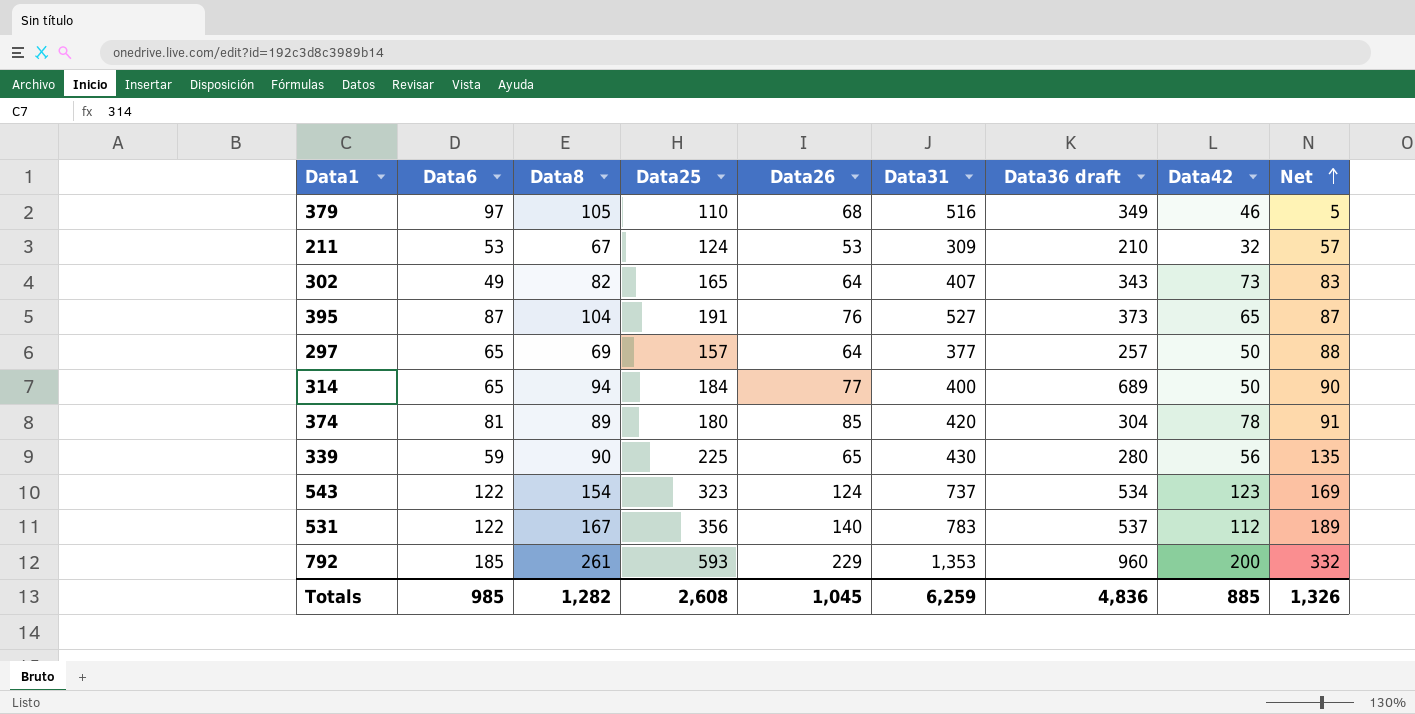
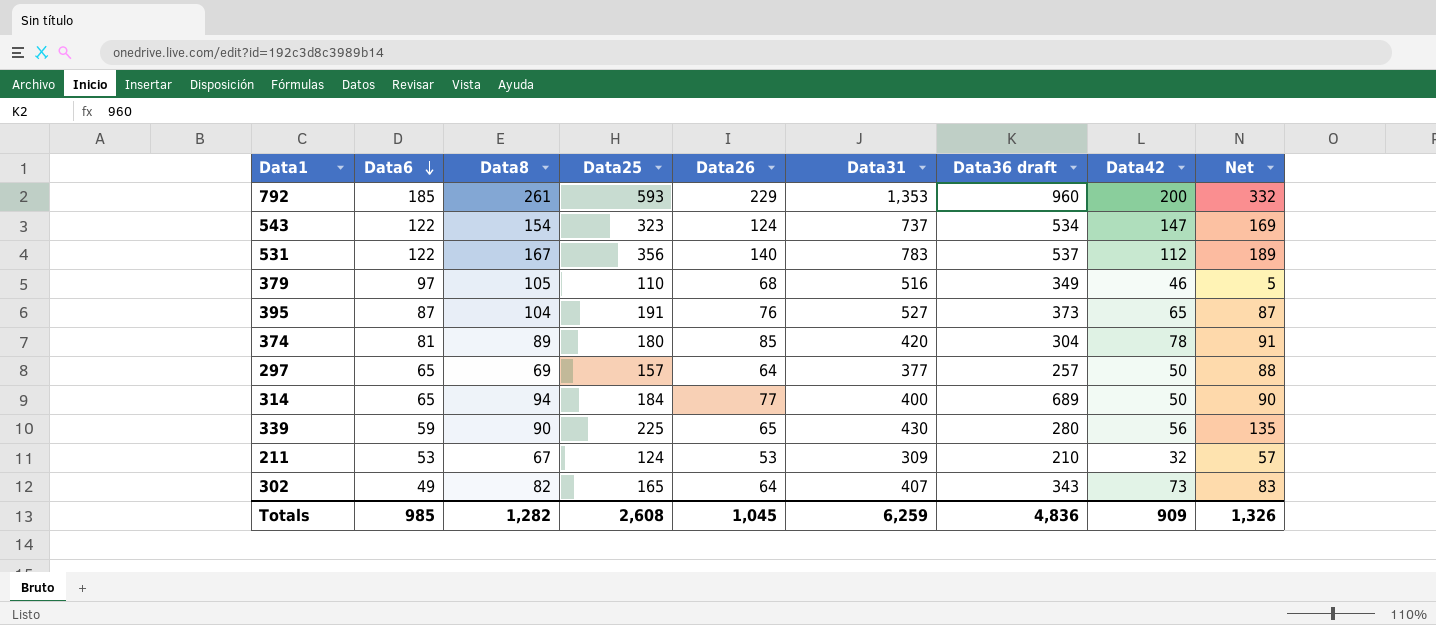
row order: Net ascending -> Data6 descending
543 | Data42: 123 -> 147
Totals | Data42: 885 -> 909

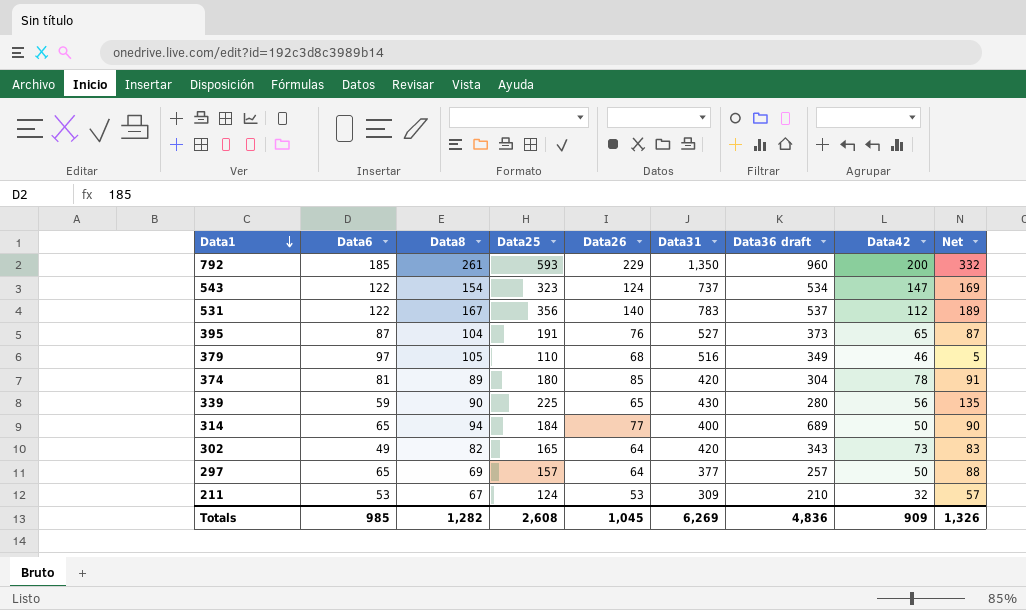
row order: Data6 descending -> Data1 descending
792 | Data31: 1,353 -> 1,350
302 | Data31: 407 -> 420
Totals | Data31: 6,259 -> 6,269

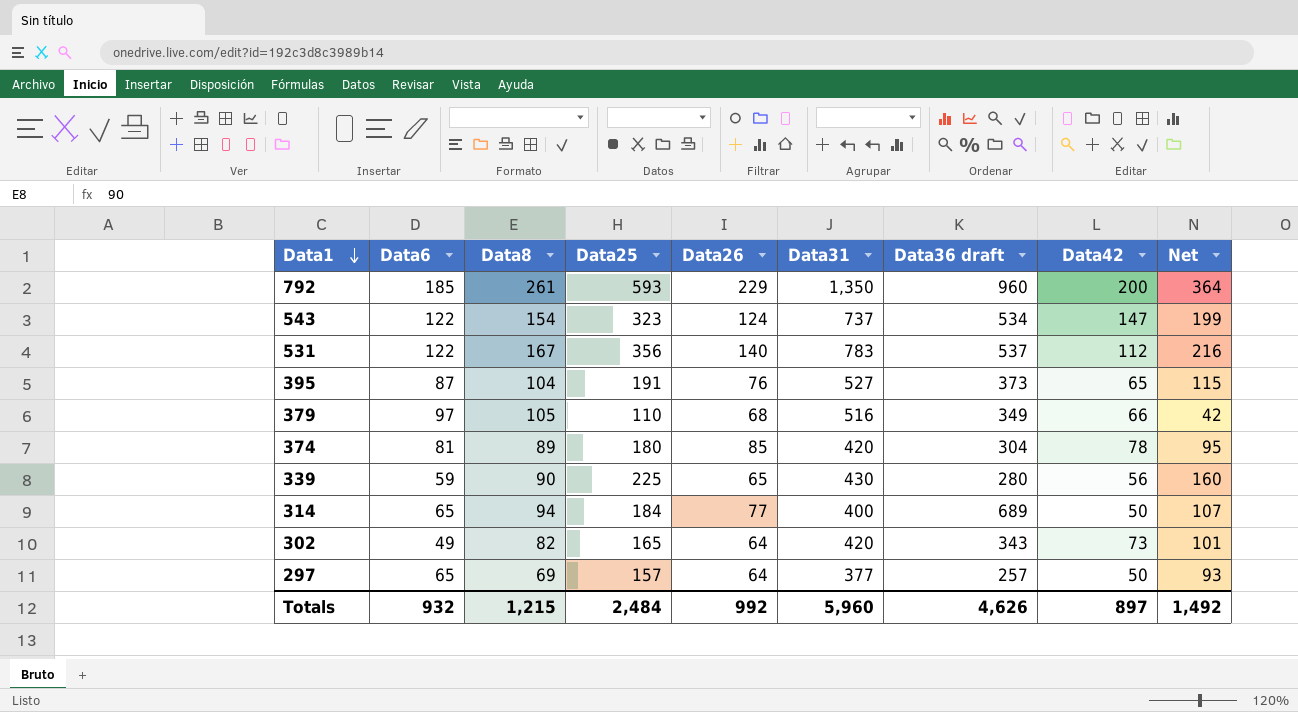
column Net | formula: [Data25] - [Data8] -> [Data25] - [Data26]
row 211: 53 | 67 | 124 | 53 | 309 | 210 | 32 | 57 -> none
379 | Data42: 46 -> 66
Totals | Data6: 985 -> 932
Totals | Data8: 1,282 -> 1,215
Totals | Data25: 2,608 -> 2,484
Totals | Data26: 1,045 -> 992
Totals | Data31: 6,269 -> 5,960
Totals | Data36 draft: 4,836 -> 4,626
Totals | Data42: 909 -> 897
Totals | Net: 1,326 -> 1,492

